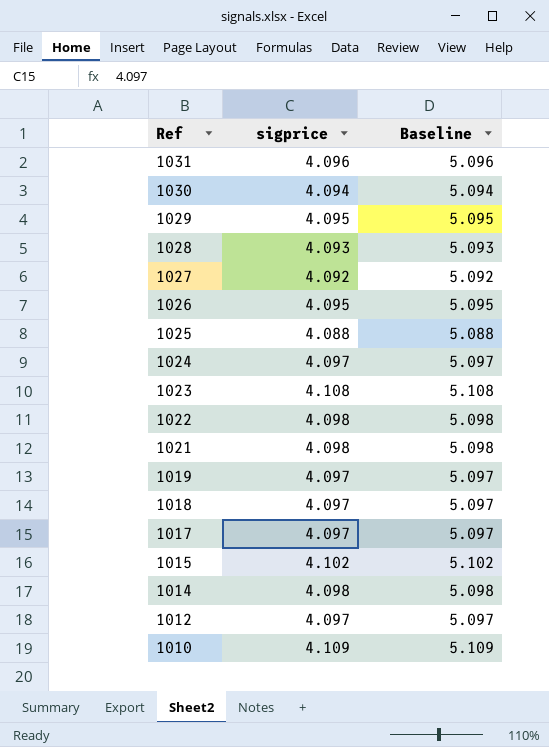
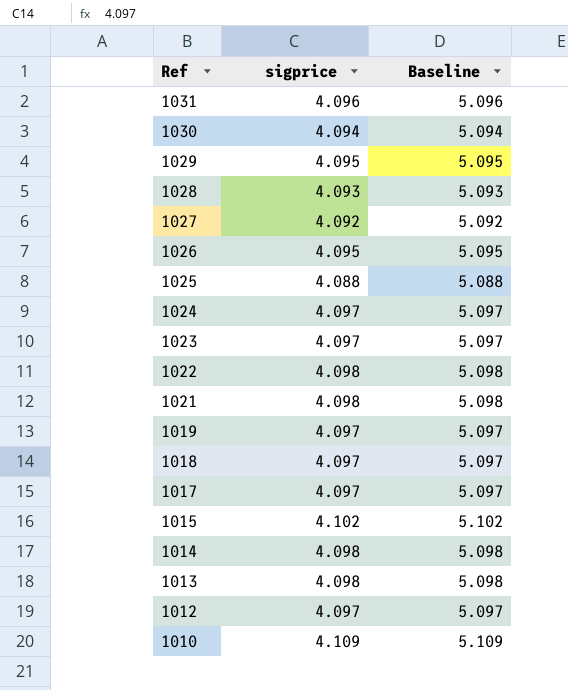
1023 | sigprice: 4.108 -> 4.097
1023 | Baseline: 5.108 -> 5.097
row 1013: none -> 4.098 | 5.098

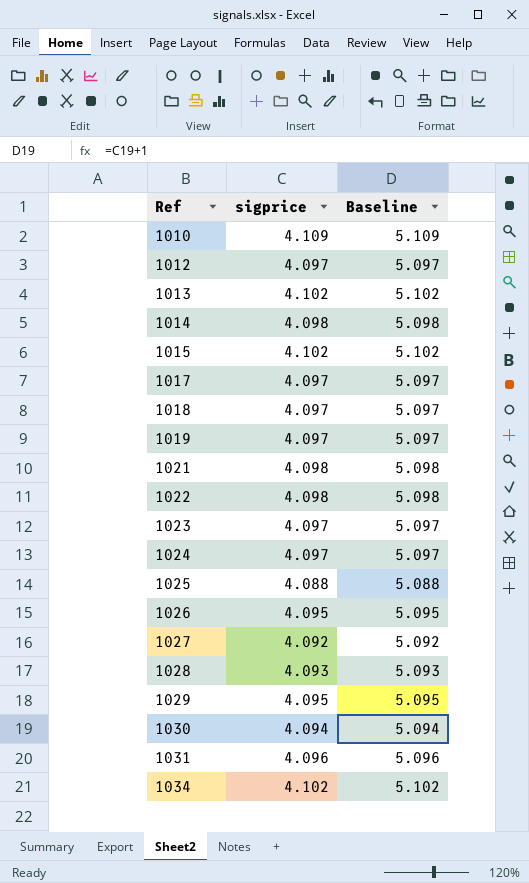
row order: Ref descending -> Ref ascending
1013 | sigprice: 4.098 -> 4.102
1013 | Baseline: 5.098 -> 5.102
row 1034: none -> 4.102 | 5.102

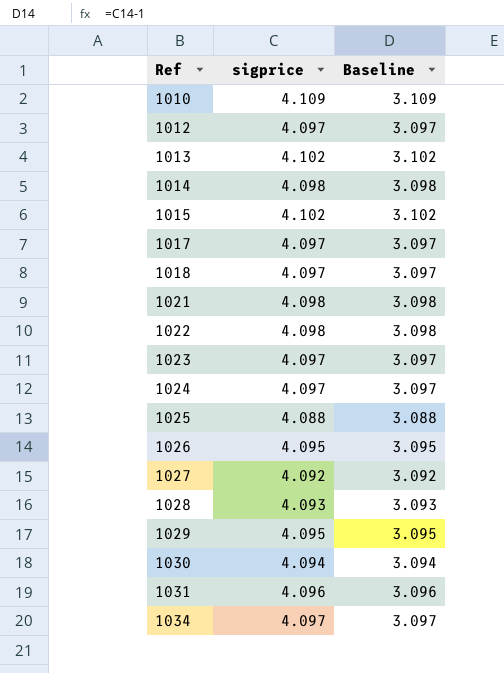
column Baseline | formula: [sigprice] + 1 -> [sigprice] - 1
row 1019: 4.097 | 5.097 -> none
1034 | sigprice: 4.102 -> 4.097

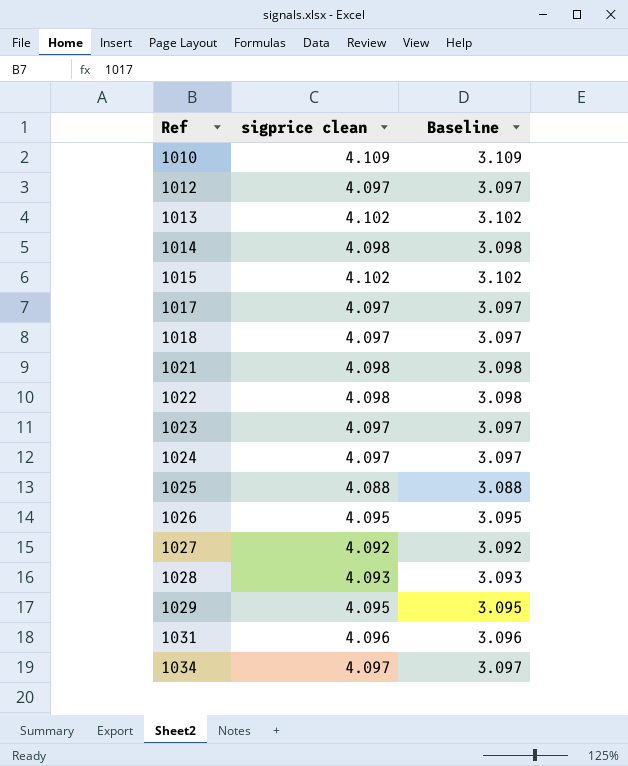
column name: sigprice -> sigprice clean
row 1030: 4.094 | 3.094 -> none

